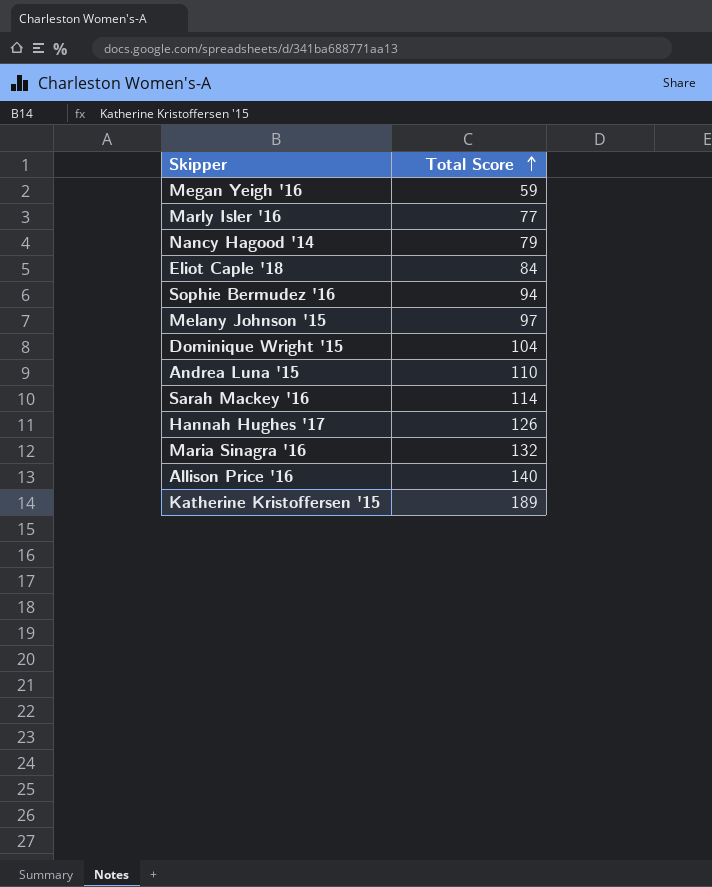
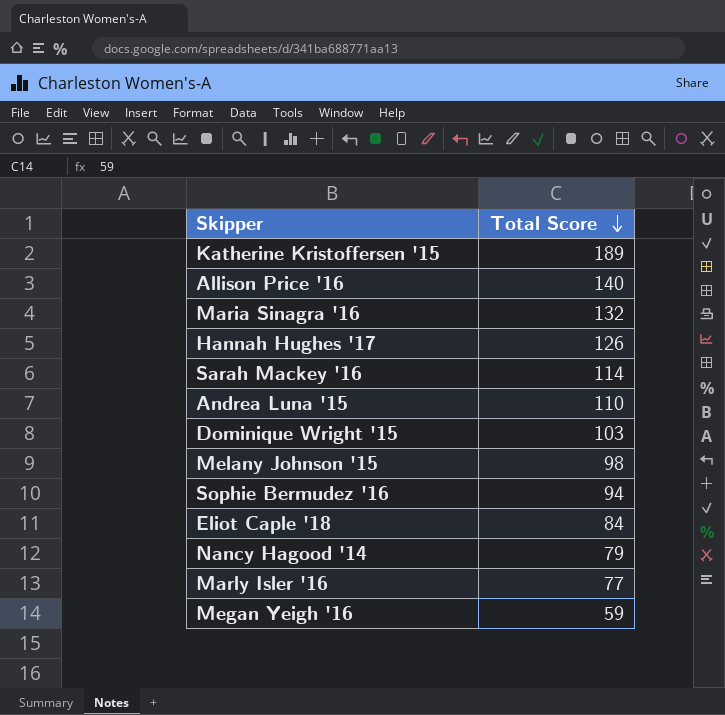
row order: Total Score ascending -> Total Score descending
Dominique Wright '15 | Total Score: 104 -> 103
Melany Johnson '15 | Total Score: 97 -> 98

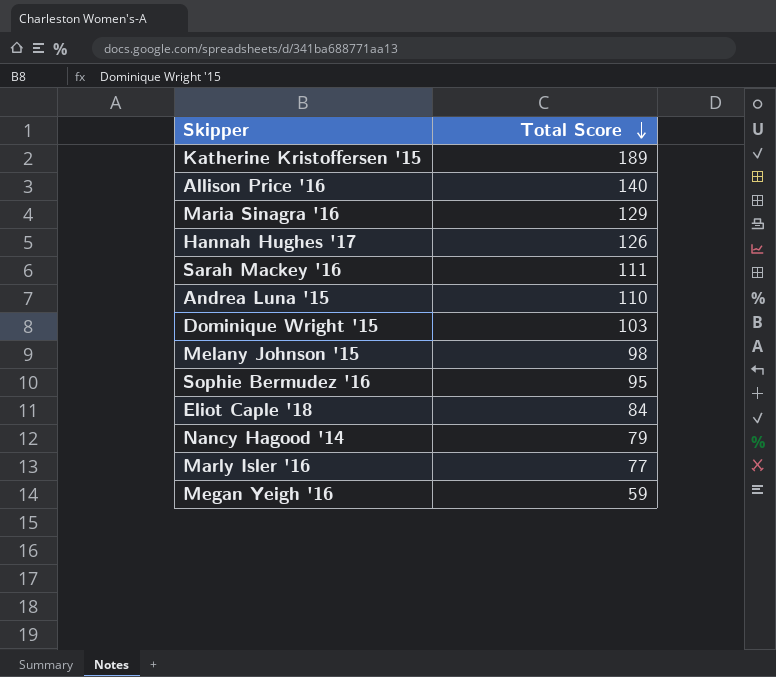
Maria Sinagra '16 | Total Score: 132 -> 129
Sarah Mackey '16 | Total Score: 114 -> 111
Sophie Bermudez '16 | Total Score: 94 -> 95

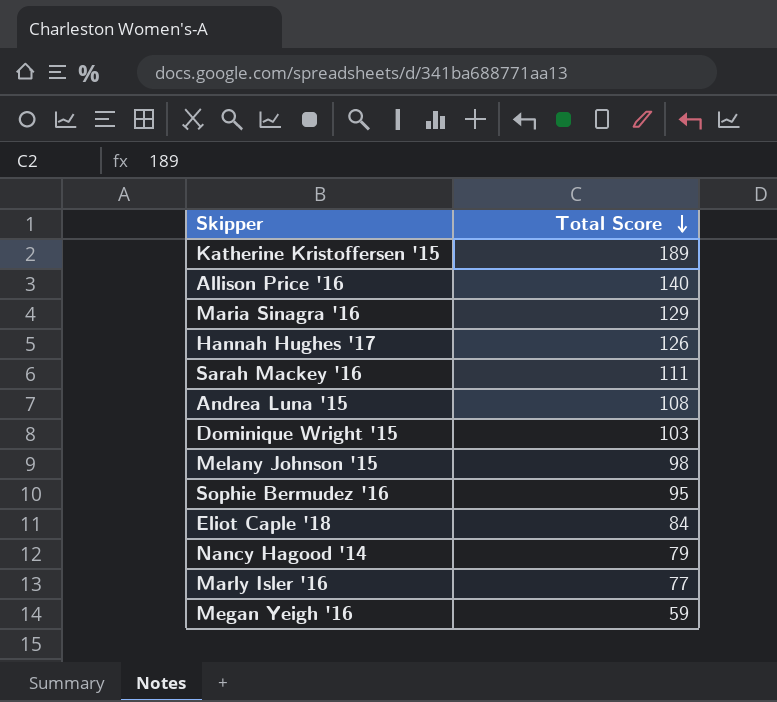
Andrea Luna '15 | Total Score: 110 -> 108

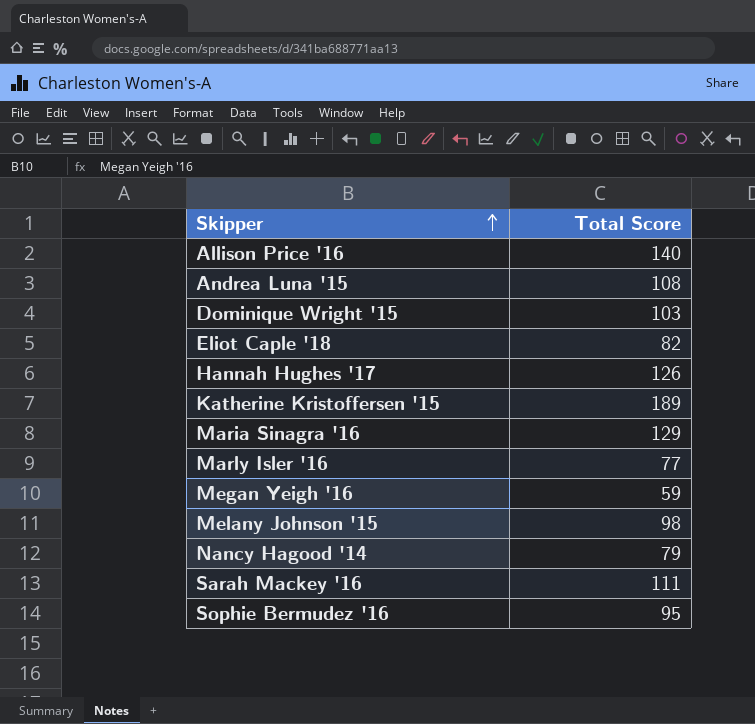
row order: Total Score descending -> Skipper ascending
Eliot Caple '18 | Total Score: 84 -> 82

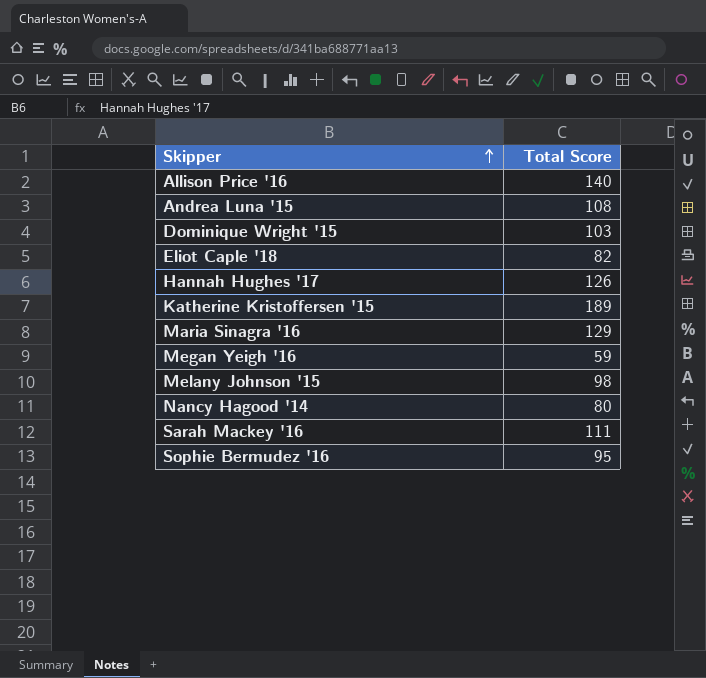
row Marly Isler '16: 77 -> none
Nancy Hagood '14 | Total Score: 79 -> 80

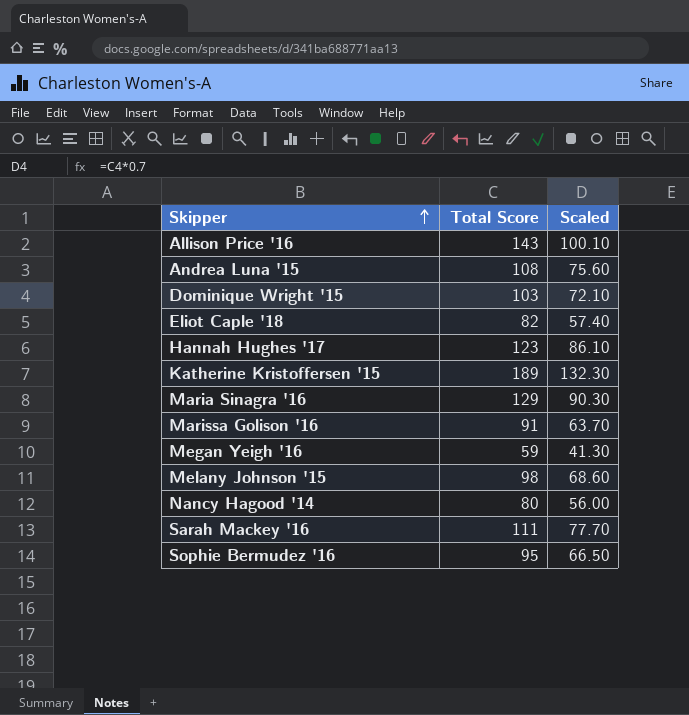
column Scaled | formula: none -> [Total Score] * 0.7
Allison Price '16 | Total Score: 140 -> 143
Hannah Hughes '17 | Total Score: 126 -> 123
row Marissa Golison '16: none -> 91 | 63.70

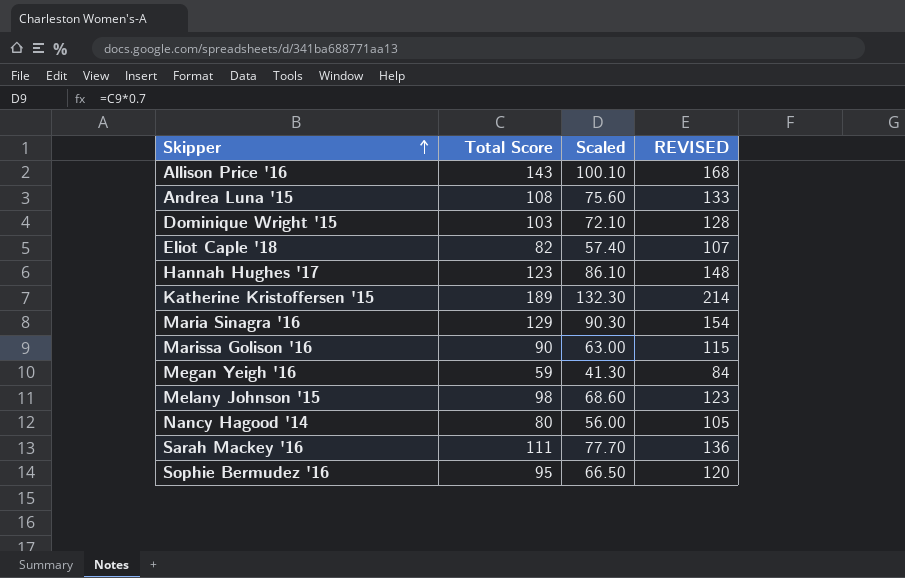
column REVISED | formula: none -> [Total Score] + 25
Marissa Golison '16 | Total Score: 91 -> 90
Marissa Golison '16 | Scaled: 63.70 -> 63.00

